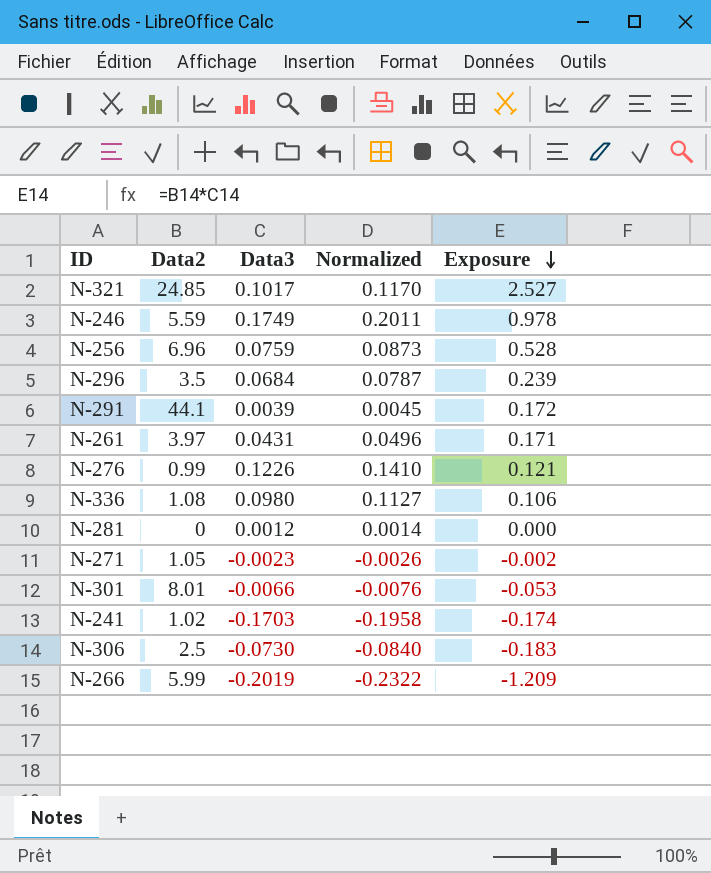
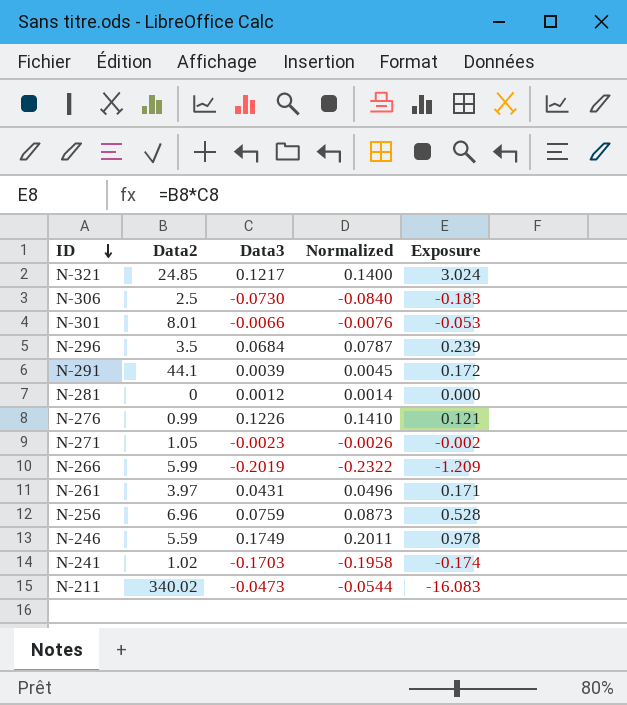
row order: Exposure descending -> ID descending
row N-336: 1.08 | 0.0980 | 0.1127 | 0.106 -> none
N-321 | Data3: 0.1017 -> 0.1217
N-321 | Normalized: 0.1170 -> 0.1400
N-321 | Exposure: 2.527 -> 3.024
row N-211: none -> 340.02 | -0.0473 | -0.0544 | -16.083

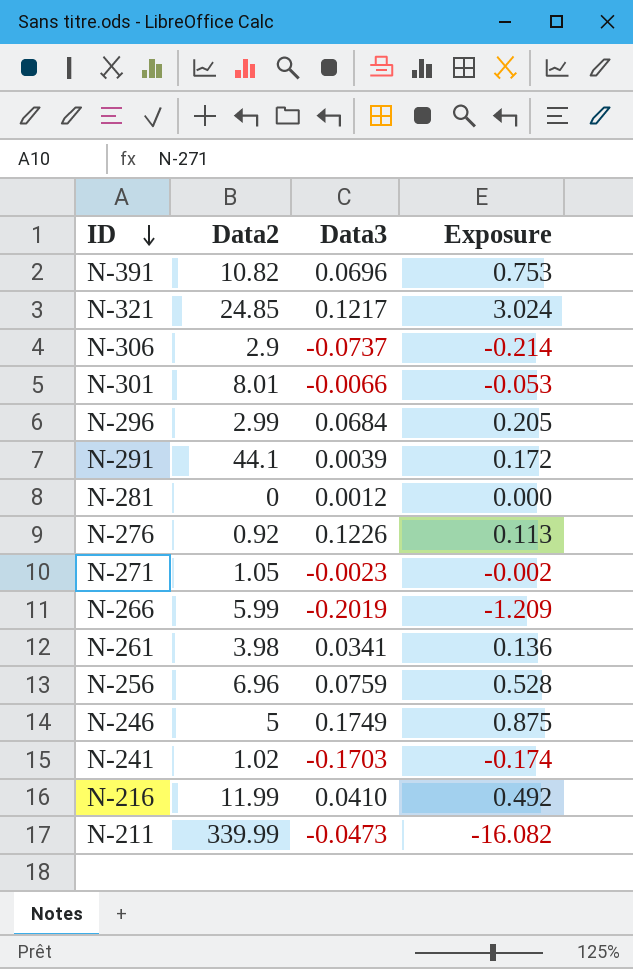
column Normalized | formula: [Data3] * 1.15 -> none
row N-391: none -> 10.82 | 0.0696 | 0.753
N-306 | Data2: 2.5 -> 2.9
N-306 | Data3: -0.0730 -> -0.0737
N-306 | Exposure: -0.183 -> -0.214
N-296 | Data2: 3.5 -> 2.99
N-296 | Exposure: 0.239 -> 0.205
N-276 | Data2: 0.99 -> 0.92
N-276 | Exposure: 0.121 -> 0.113
N-261 | Data2: 3.97 -> 3.98
N-261 | Data3: 0.0431 -> 0.0341
N-261 | Exposure: 0.171 -> 0.136
N-246 | Data2: 5.59 -> 5
N-246 | Exposure: 0.978 -> 0.875
row N-216: none -> 11.99 | 0.0410 | 0.492
N-211 | Data2: 340.02 -> 339.99
N-211 | Exposure: -16.083 -> -16.082

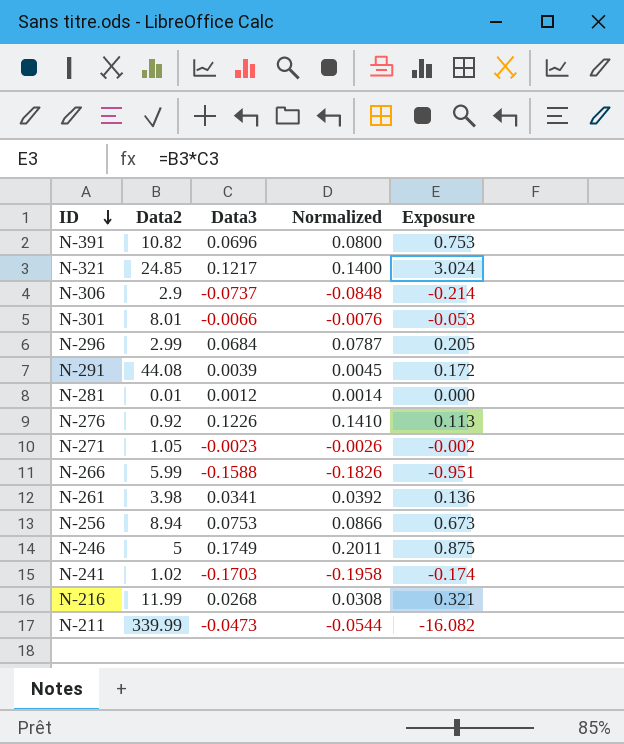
column Normalized | formula: none -> [Data3] * 1.15
N-291 | Data2: 44.1 -> 44.08
N-281 | Data2: 0 -> 0.01
N-266 | Data3: -0.2019 -> -0.1588
N-266 | Exposure: -1.209 -> -0.951
N-256 | Data2: 6.96 -> 8.94
N-256 | Data3: 0.0759 -> 0.0753
N-256 | Exposure: 0.528 -> 0.673
N-216 | Data3: 0.0410 -> 0.0268
N-216 | Exposure: 0.492 -> 0.321

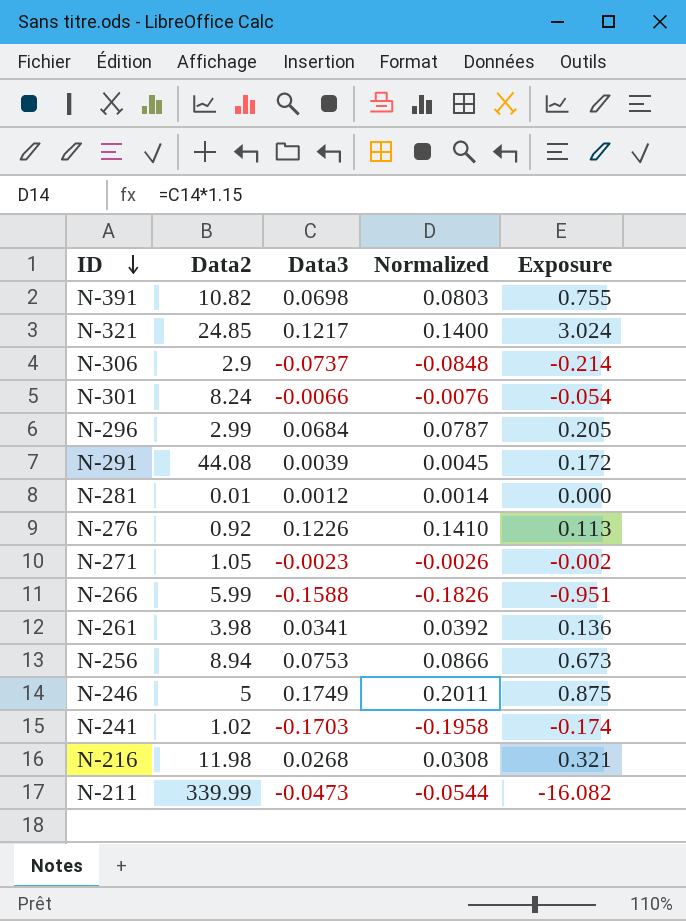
N-391 | Data3: 0.0696 -> 0.0698
N-391 | Normalized: 0.0800 -> 0.0803
N-391 | Exposure: 0.753 -> 0.755
N-301 | Data2: 8.01 -> 8.24
N-301 | Exposure: -0.053 -> -0.054
N-216 | Data2: 11.99 -> 11.98

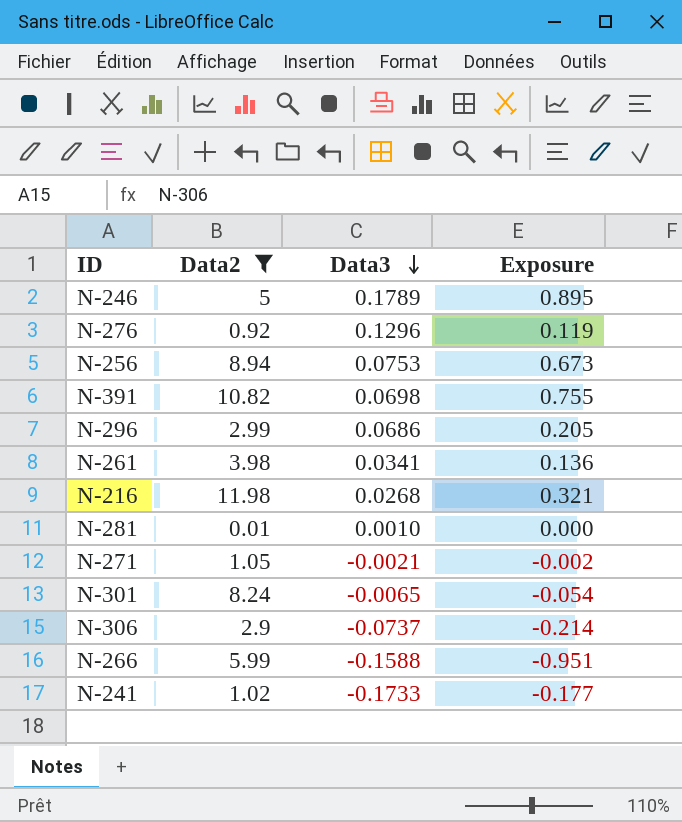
filter: none -> Data2 <= 11.98
row order: ID descending -> Data3 descending
column Normalized | formula: [Data3] * 1.15 -> none
N-246 | Data3: 0.1749 -> 0.1789
N-246 | Exposure: 0.875 -> 0.895
N-276 | Data3: 0.1226 -> 0.1296
N-276 | Exposure: 0.113 -> 0.119
N-296 | Data3: 0.0684 -> 0.0686
N-281 | Data3: 0.0012 -> 0.0010
N-271 | Data3: -0.0023 -> -0.0021
N-301 | Data3: -0.0066 -> -0.0065
N-241 | Data3: -0.1703 -> -0.1733
N-241 | Exposure: -0.174 -> -0.177

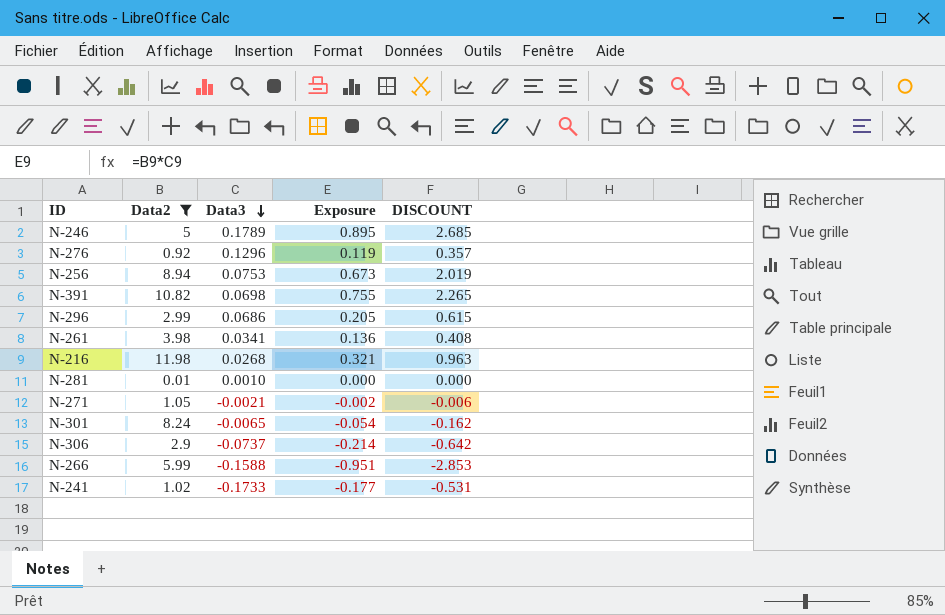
column DISCOUNT | formula: none -> [Exposure] * 3

